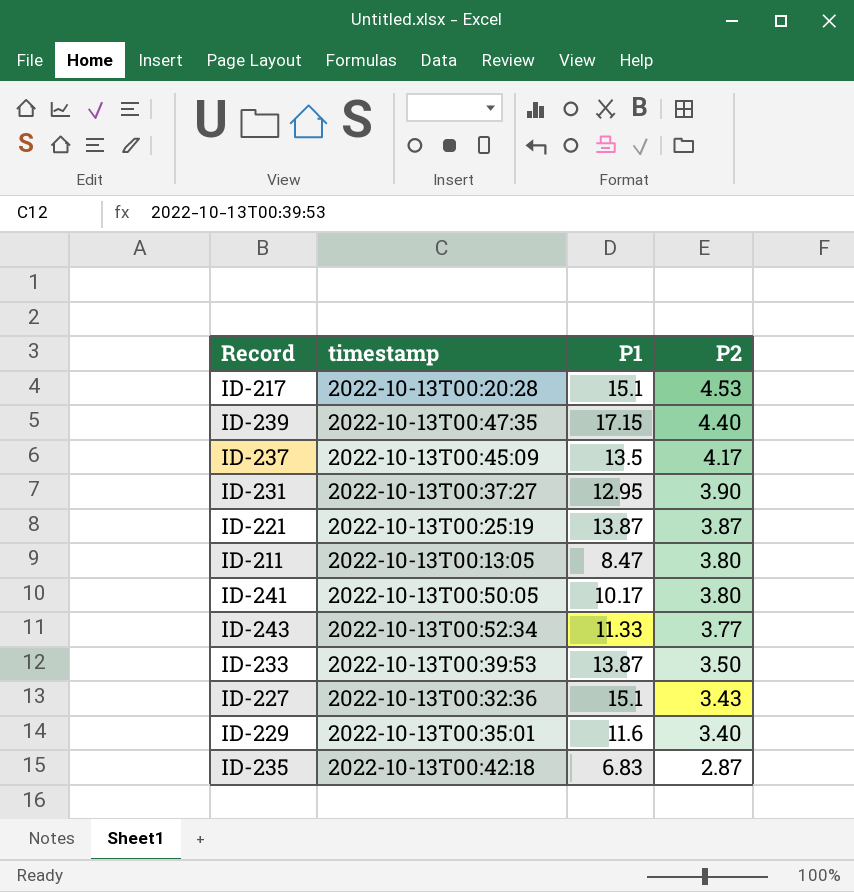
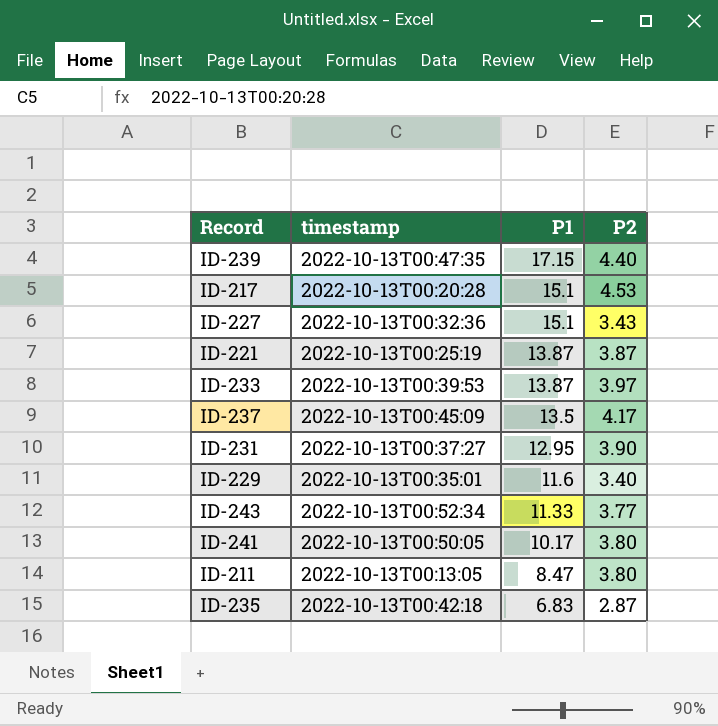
row order: P2 descending -> P1 descending
ID-233 | P2: 3.50 -> 3.97

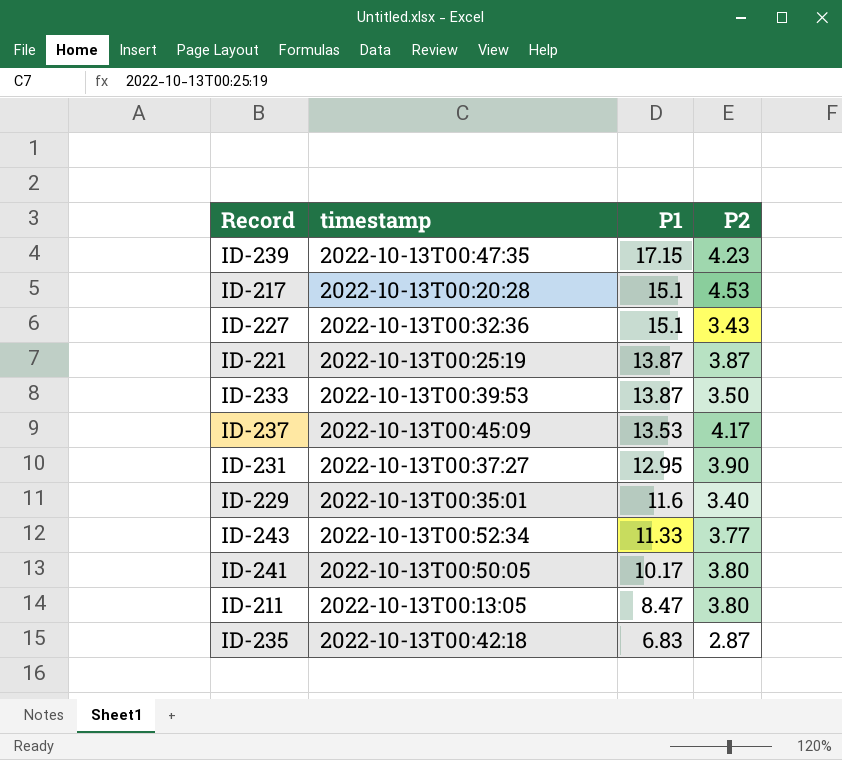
ID-239 | P2: 4.40 -> 4.23
ID-233 | P2: 3.97 -> 3.50
ID-237 | P1: 13.5 -> 13.53

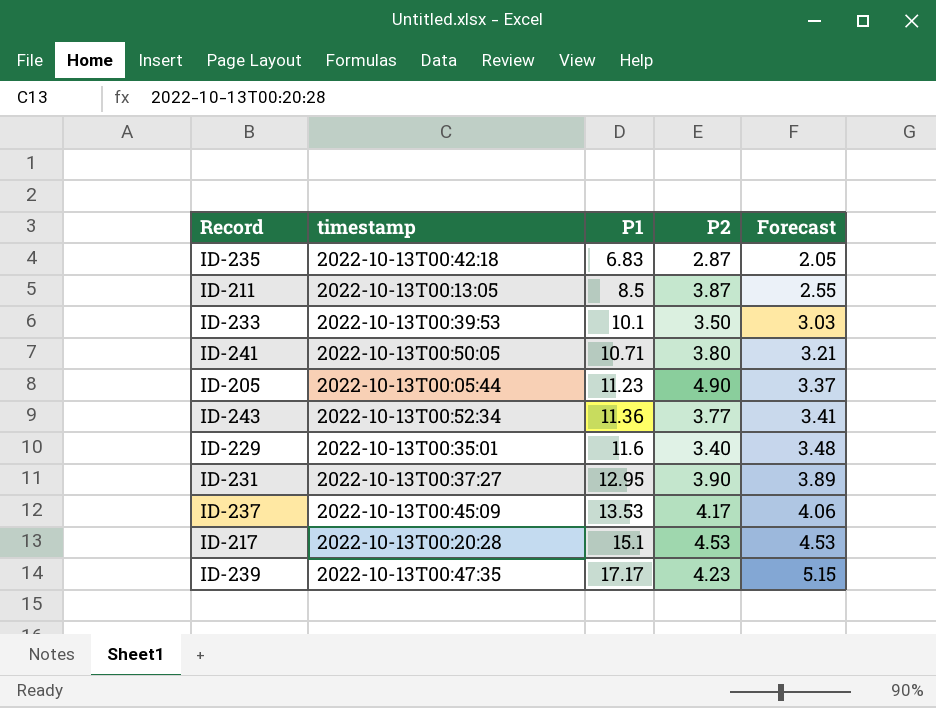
row order: P1 descending -> P1 ascending
column Forecast | formula: none -> [P1] * 0.3
row ID-227: 2022-10-13T00:32:36 | 15.1 | 3.43 -> none
row ID-221: 2022-10-13T00:25:19 | 13.87 | 3.87 -> none
ID-211 | P1: 8.47 -> 8.5
ID-211 | P2: 3.80 -> 3.87
ID-233 | P1: 13.87 -> 10.1
ID-241 | P1: 10.17 -> 10.71
row ID-205: none -> 2022-10-13T00:05:44 | 11.23 | 4.90 | 3.37
ID-243 | P1: 11.33 -> 11.36
ID-239 | P1: 17.15 -> 17.17

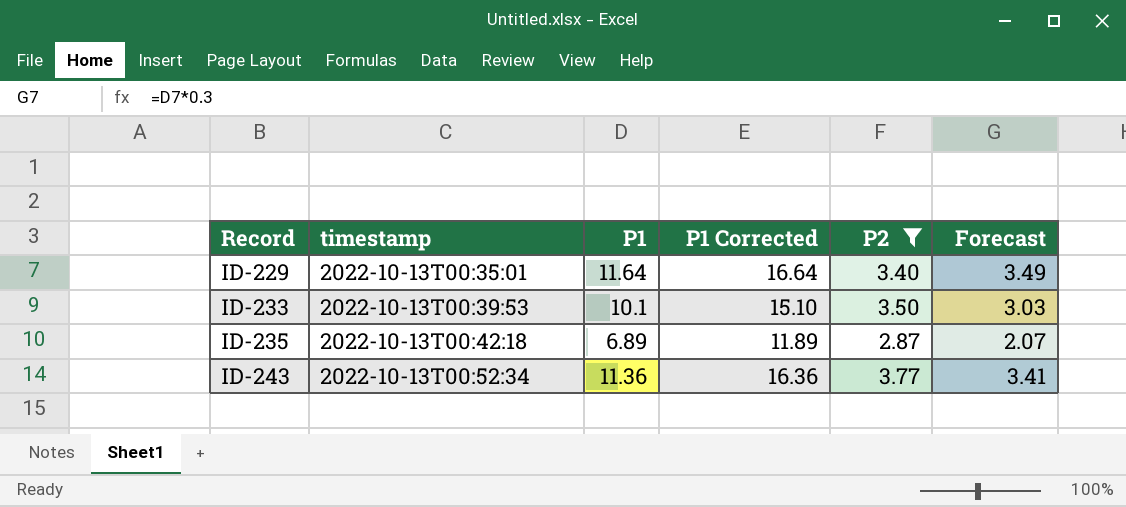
filter: none -> P2 <= 3.77
row order: P1 ascending -> Record ascending
column P1 Corrected | formula: none -> [P1] + 5
ID-229 | P1: 11.6 -> 11.64
ID-229 | Forecast: 3.48 -> 3.49
ID-235 | P1: 6.83 -> 6.89
ID-235 | Forecast: 2.05 -> 2.07

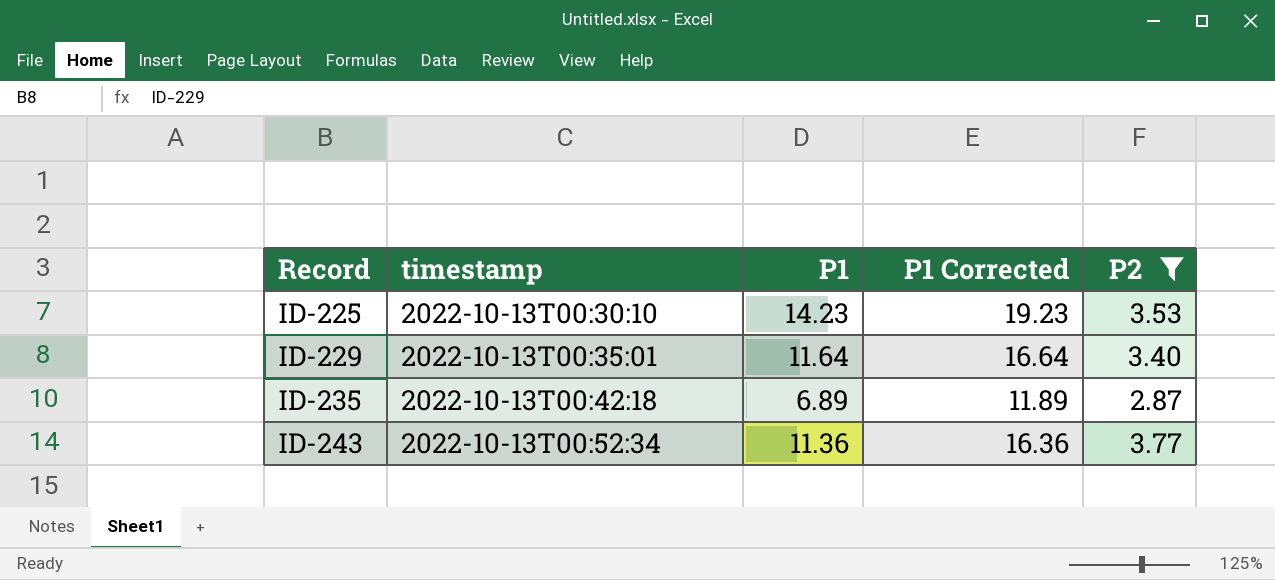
column Forecast | formula: [P1] * 0.3 -> none
row ID-233: 2022-10-13T00:39:53 | 10.1 | 15.10 | 3.50 | 3.03 -> none
row ID-225: none -> 2022-10-13T00:30:10 | 14.23 | 19.23 | 3.53

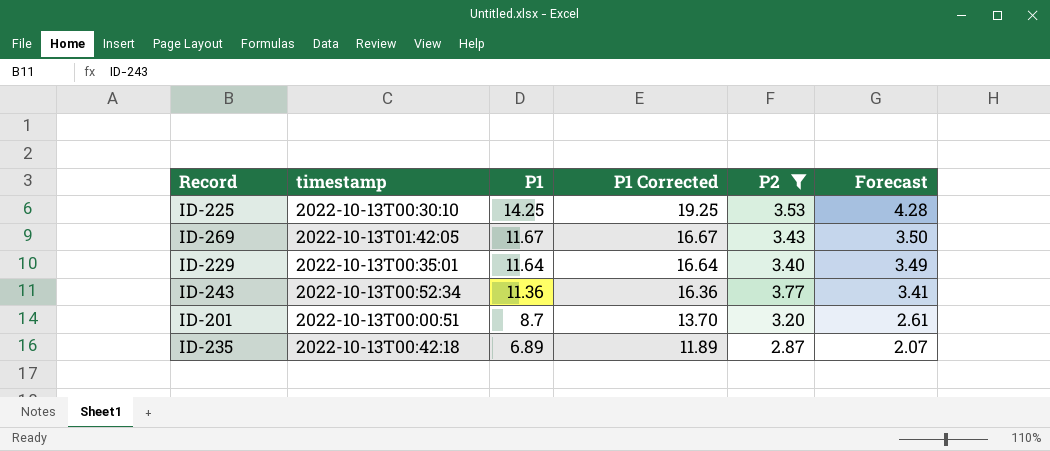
row order: Record ascending -> P1 descending
column Forecast | formula: none -> [P1] * 0.3
ID-225 | P1: 14.23 -> 14.25
ID-225 | P1 Corrected: 19.23 -> 19.25
row ID-269: none -> 2022-10-13T01:42:05 | 11.67 | 16.67 | 3.43 | 3.50
row ID-201: none -> 2022-10-13T00:00:51 | 8.7 | 13.70 | 3.20 | 2.61

